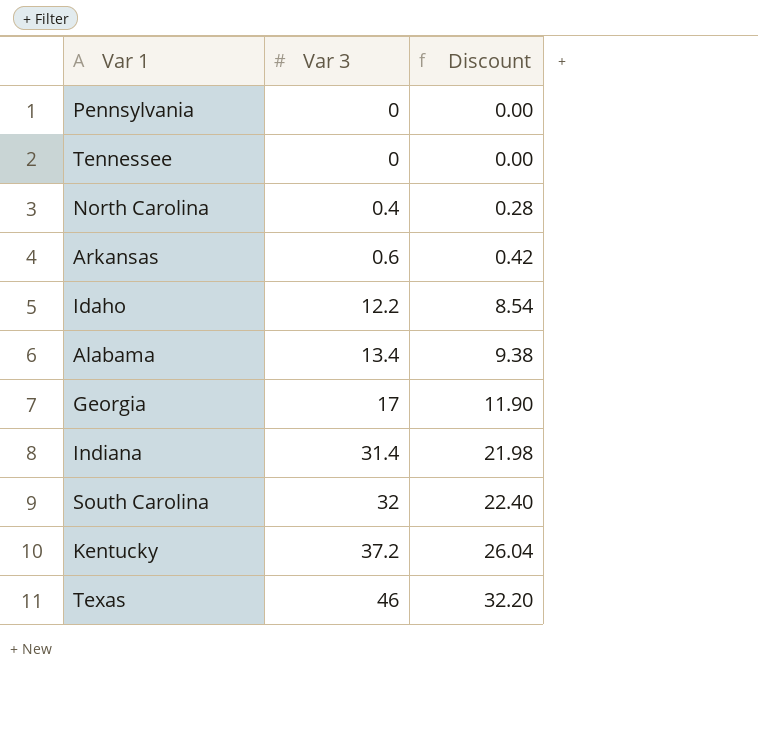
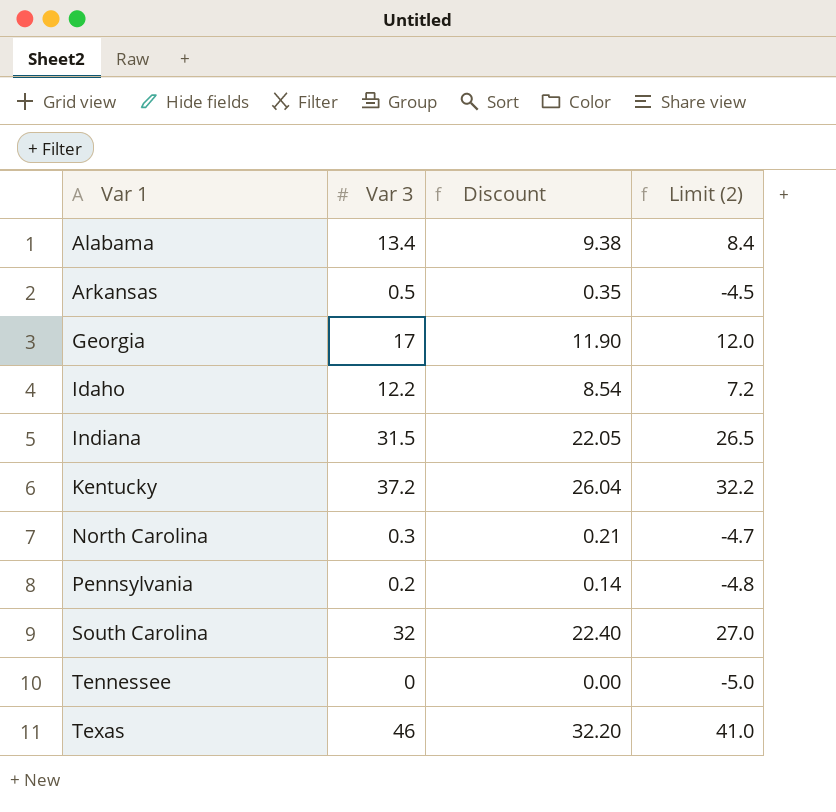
row order: Var 3 ascending -> Var 1 ascending
column Limit (2) | formula: none -> [Var 3] - 5
Arkansas | Var 3: 0.6 -> 0.5
Arkansas | Discount: 0.42 -> 0.35
Indiana | Var 3: 31.4 -> 31.5
Indiana | Discount: 21.98 -> 22.05
North Carolina | Var 3: 0.4 -> 0.3
North Carolina | Discount: 0.28 -> 0.21
Pennsylvania | Var 3: 0 -> 0.2
Pennsylvania | Discount: 0.00 -> 0.14

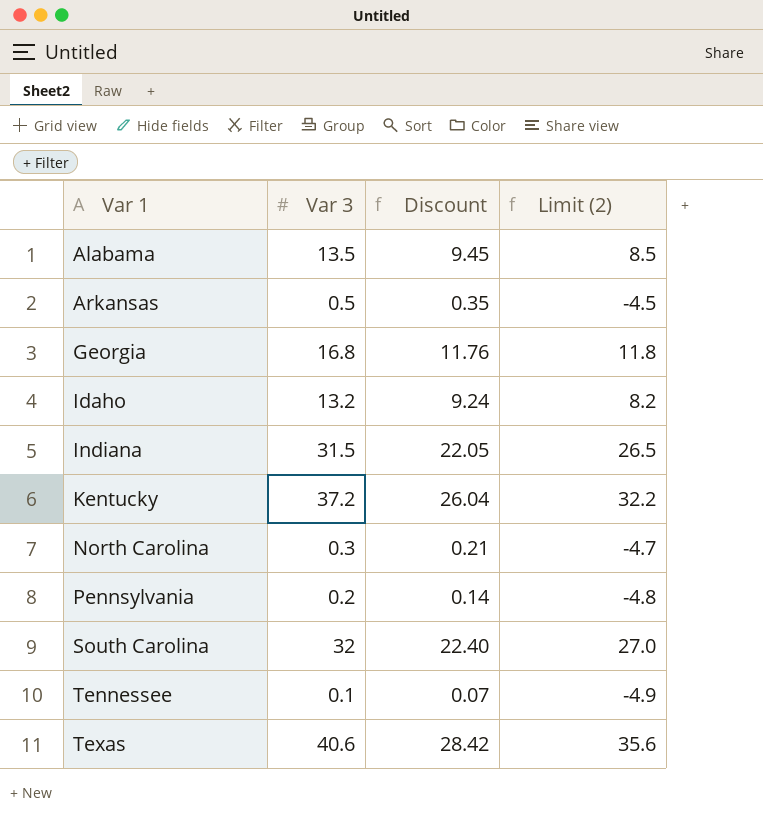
Alabama | Var 3: 13.4 -> 13.5
Alabama | Discount: 9.38 -> 9.45
Alabama | Limit (2): 8.4 -> 8.5
Georgia | Var 3: 17 -> 16.8
Georgia | Discount: 11.90 -> 11.76
Georgia | Limit (2): 12.0 -> 11.8
Idaho | Var 3: 12.2 -> 13.2
Idaho | Discount: 8.54 -> 9.24
Idaho | Limit (2): 7.2 -> 8.2
Tennessee | Var 3: 0 -> 0.1
Tennessee | Discount: 0.00 -> 0.07
Tennessee | Limit (2): -5.0 -> -4.9
Texas | Var 3: 46 -> 40.6
Texas | Discount: 32.20 -> 28.42
Texas | Limit (2): 41.0 -> 35.6

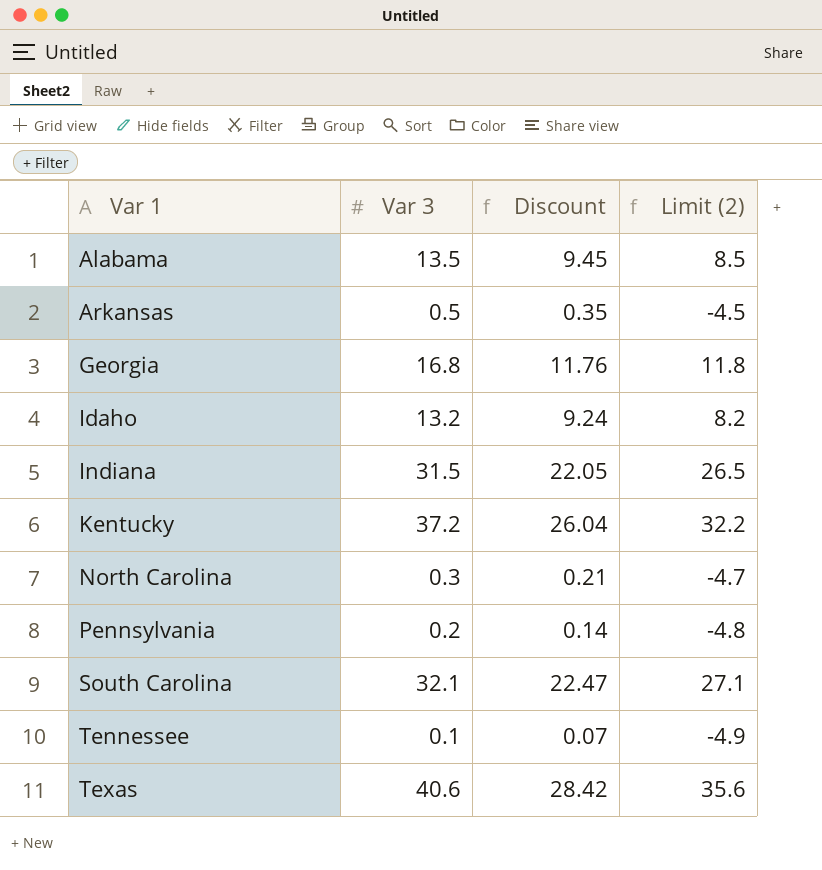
South Carolina | Var 3: 32 -> 32.1
South Carolina | Discount: 22.40 -> 22.47
South Carolina | Limit (2): 27.0 -> 27.1

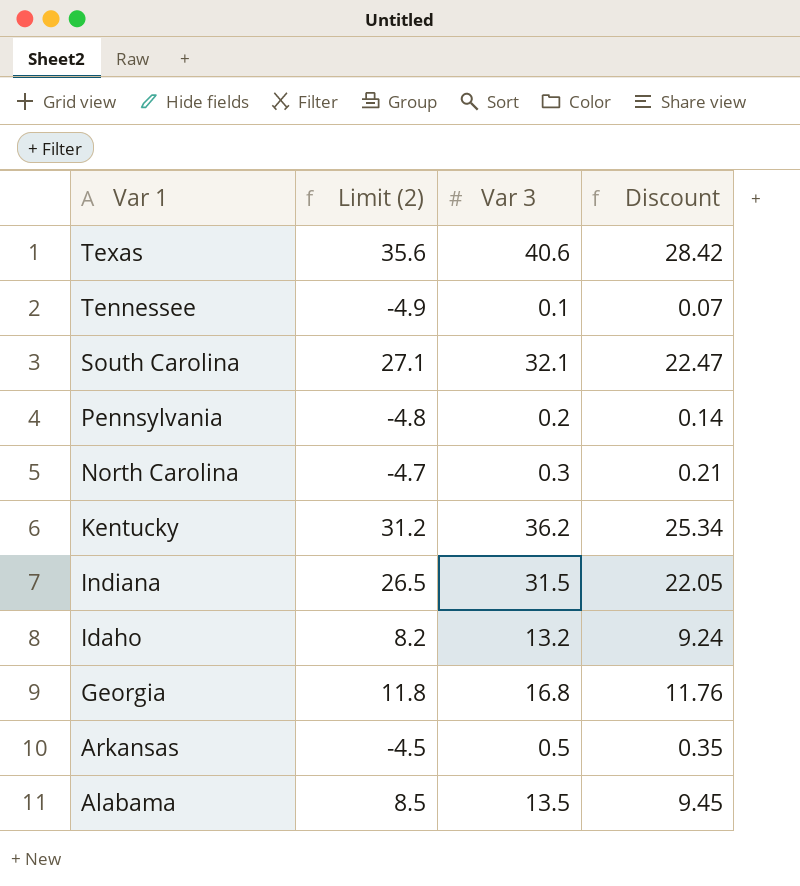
row order: Var 1 ascending -> Var 1 descending
column Limit (2) | position: 4 -> 2
Kentucky | Limit (2): 32.2 -> 31.2
Kentucky | Var 3: 37.2 -> 36.2
Kentucky | Discount: 26.04 -> 25.34

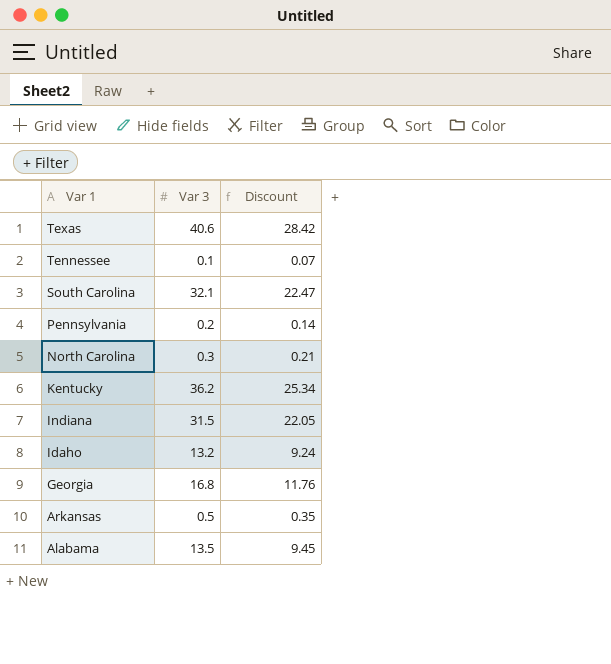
column Limit (2) | formula: [Var 3] - 5 -> none

